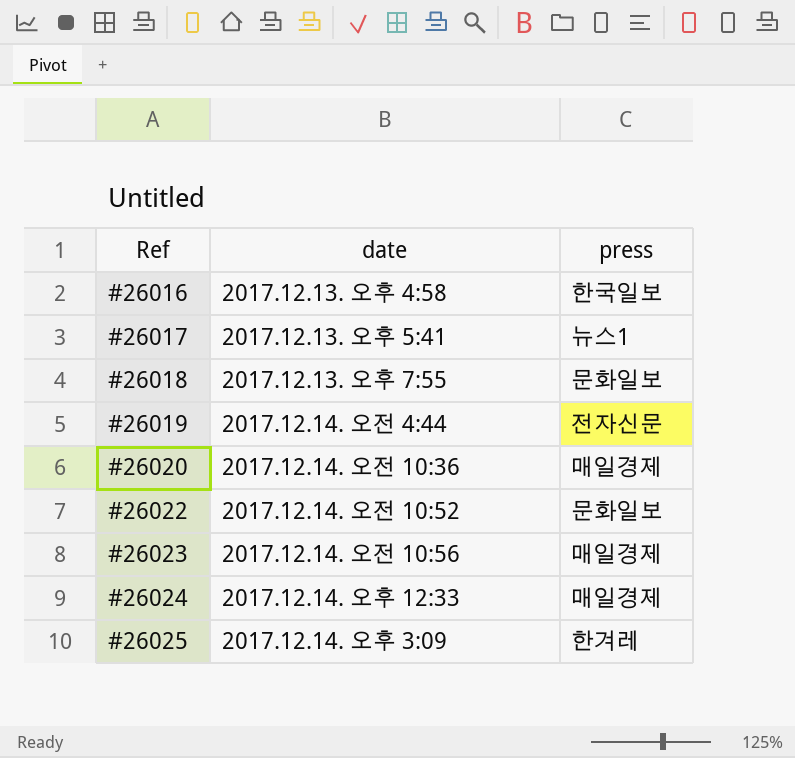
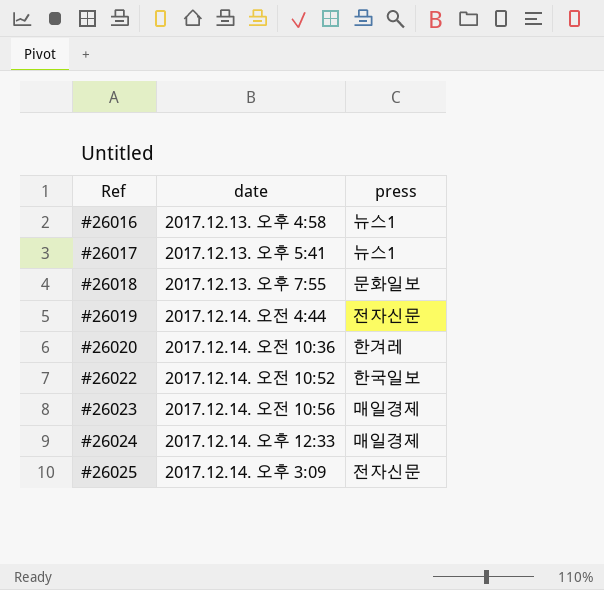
#26016 | press: 한국일보 -> 뉴스1
#26020 | press: 매일경제 -> 한겨레
#26022 | press: 문화일보 -> 한국일보
#26025 | press: 한겨레 -> 전자신문

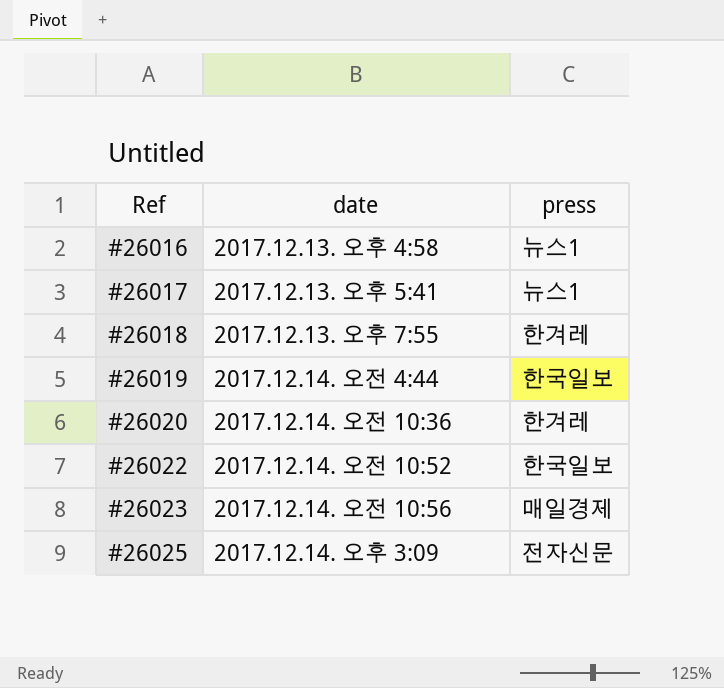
row #26024: 2017.12.14. 오후 12:33 | 매일경제 -> none
#26018 | press: 문화일보 -> 한겨레
#26019 | press: 전자신문 -> 한국일보

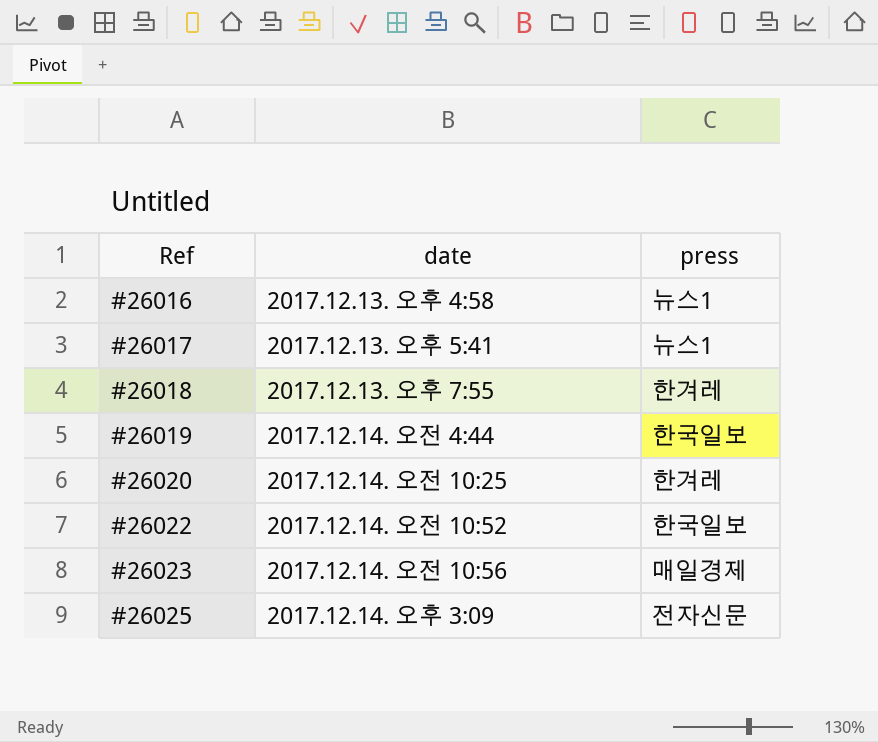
#26020 | date: 2017.12.14. 오전 10:36 -> 2017.12.14. 오전 10:25

